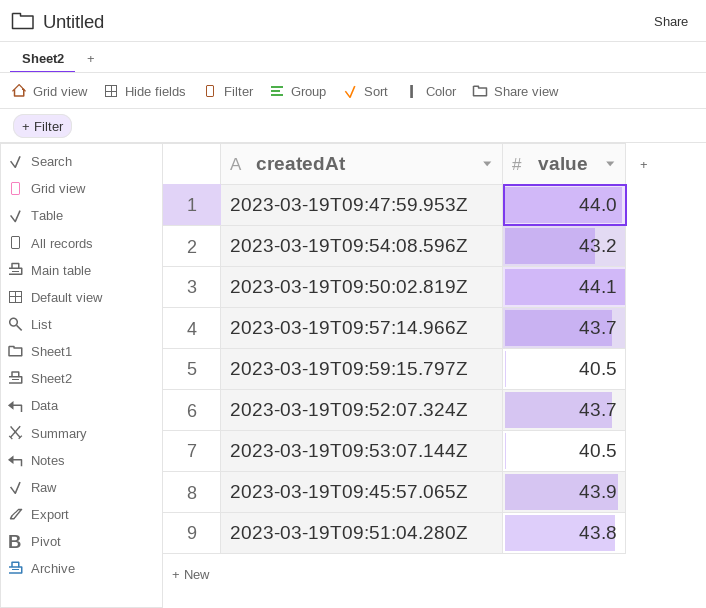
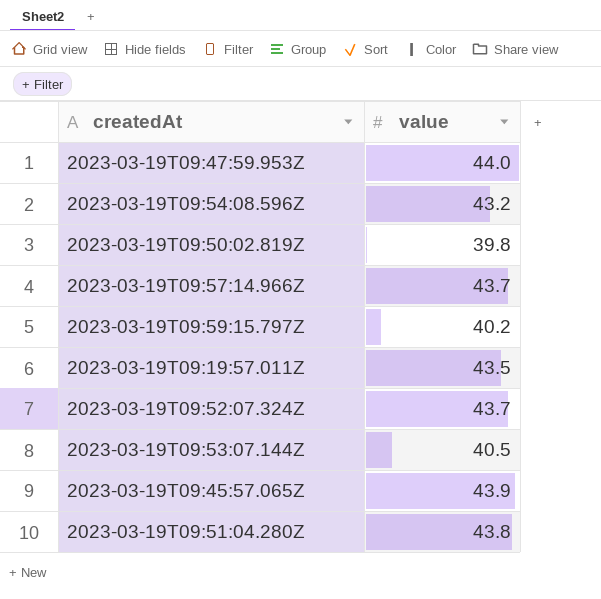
2023-03-19T09:50:02.819Z | value: 44.1 -> 39.8
2023-03-19T09:59:15.797Z | value: 40.5 -> 40.2
row 2023-03-19T09:19:57.011Z: none -> 43.5

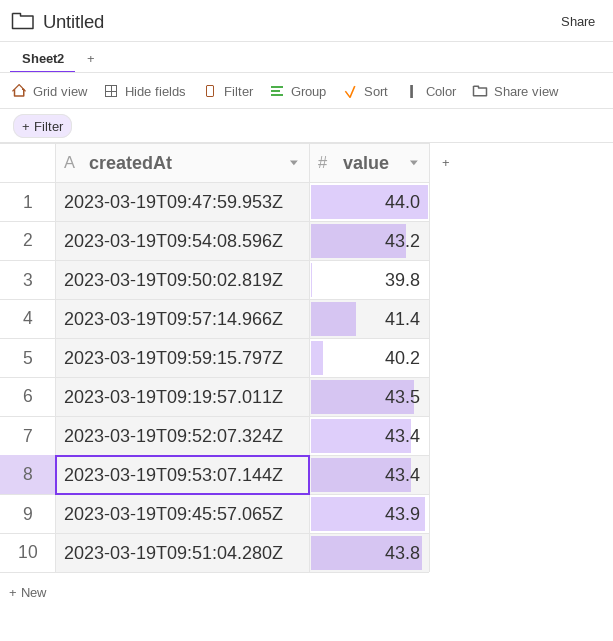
2023-03-19T09:57:14.966Z | value: 43.7 -> 41.4
2023-03-19T09:52:07.324Z | value: 43.7 -> 43.4
2023-03-19T09:53:07.144Z | value: 40.5 -> 43.4

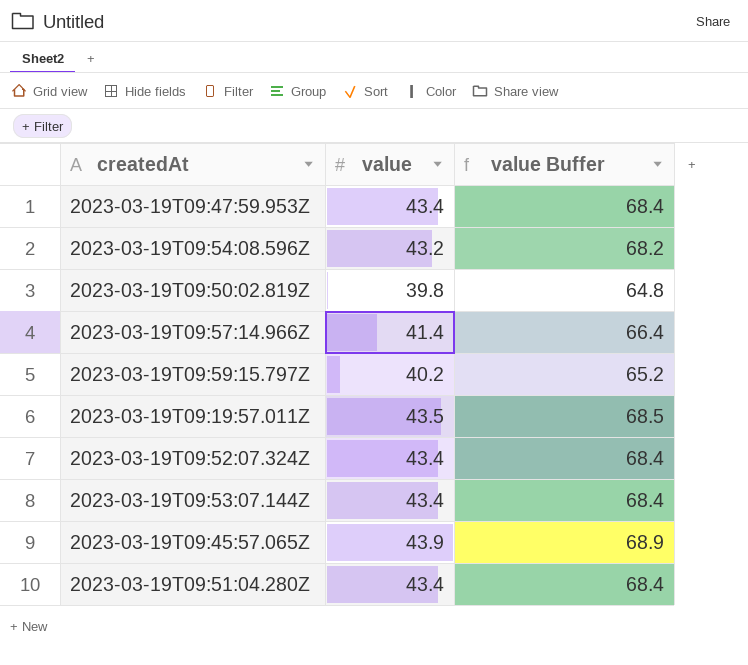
column value Buffer | formula: none -> [value] + 25
2023-03-19T09:47:59.953Z | value: 44.0 -> 43.4
2023-03-19T09:51:04.280Z | value: 43.8 -> 43.4

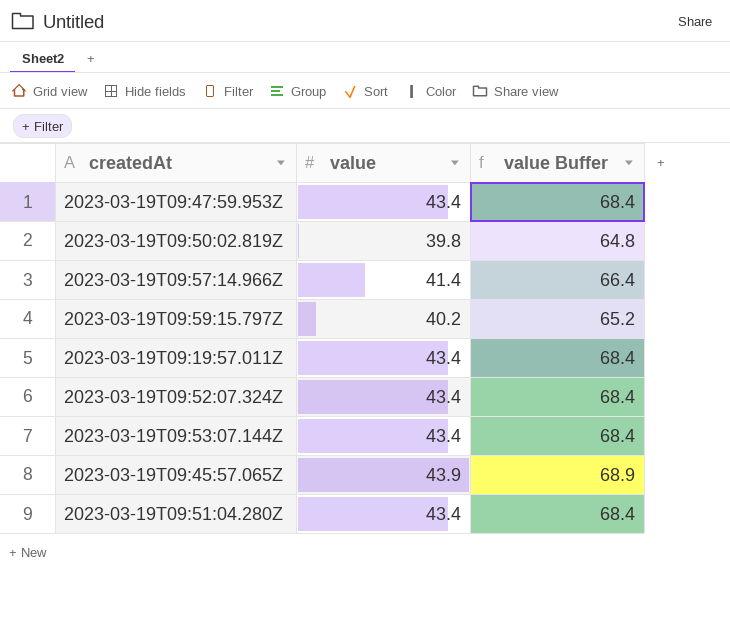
row 2023-03-19T09:54:08.596Z: 43.2 | 68.2 -> none
2023-03-19T09:19:57.011Z | value: 43.5 -> 43.4
2023-03-19T09:19:57.011Z | value Buffer: 68.5 -> 68.4

